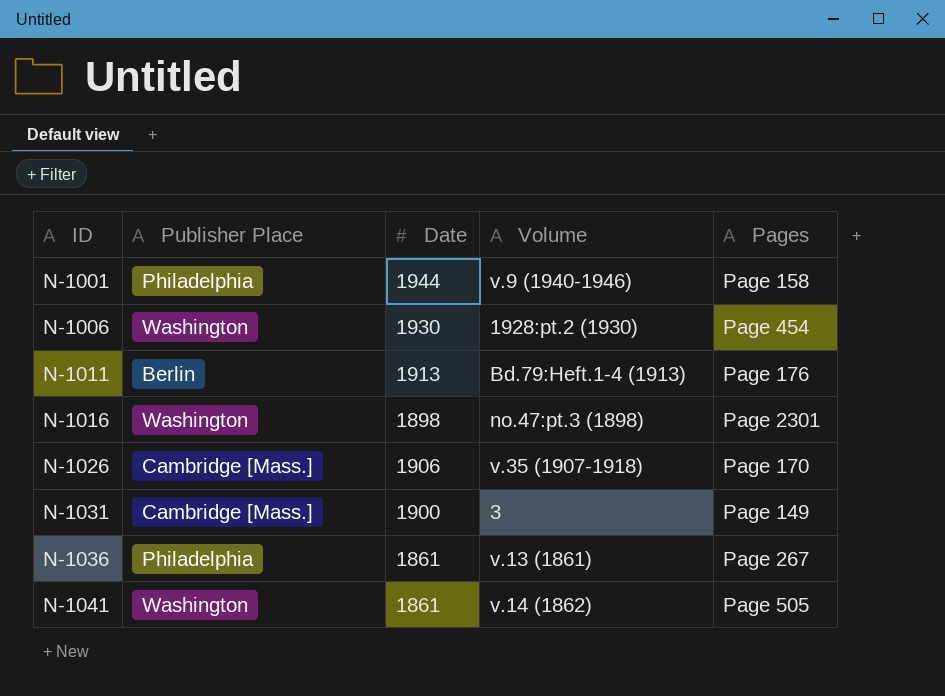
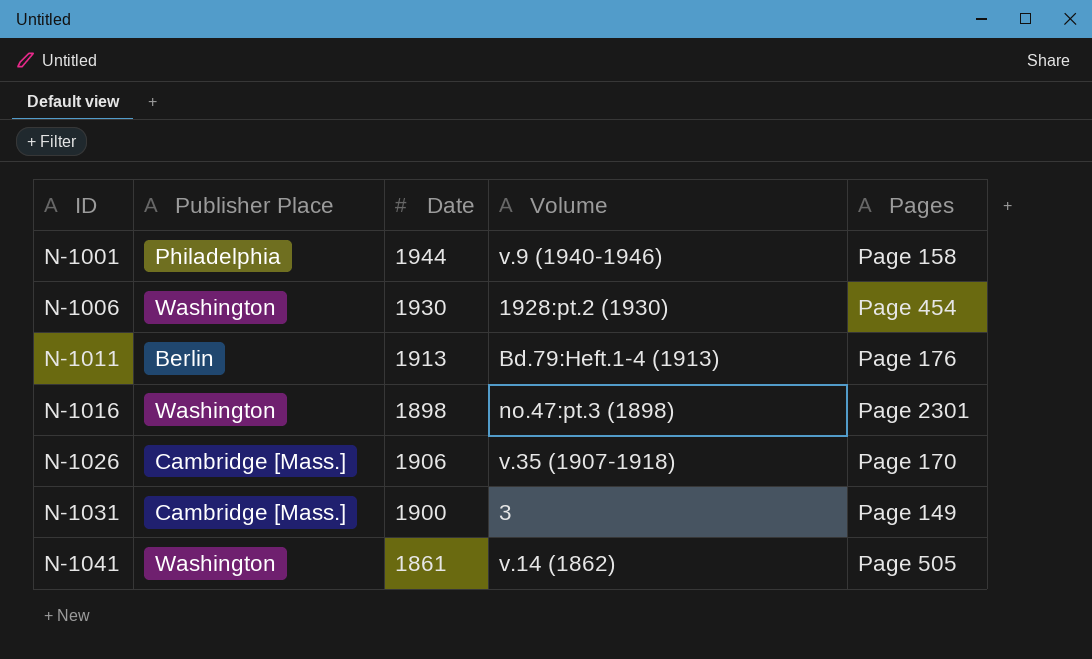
row N-1036: Philadelphia | 1861 | v.13 (1861) | Page 267 -> none

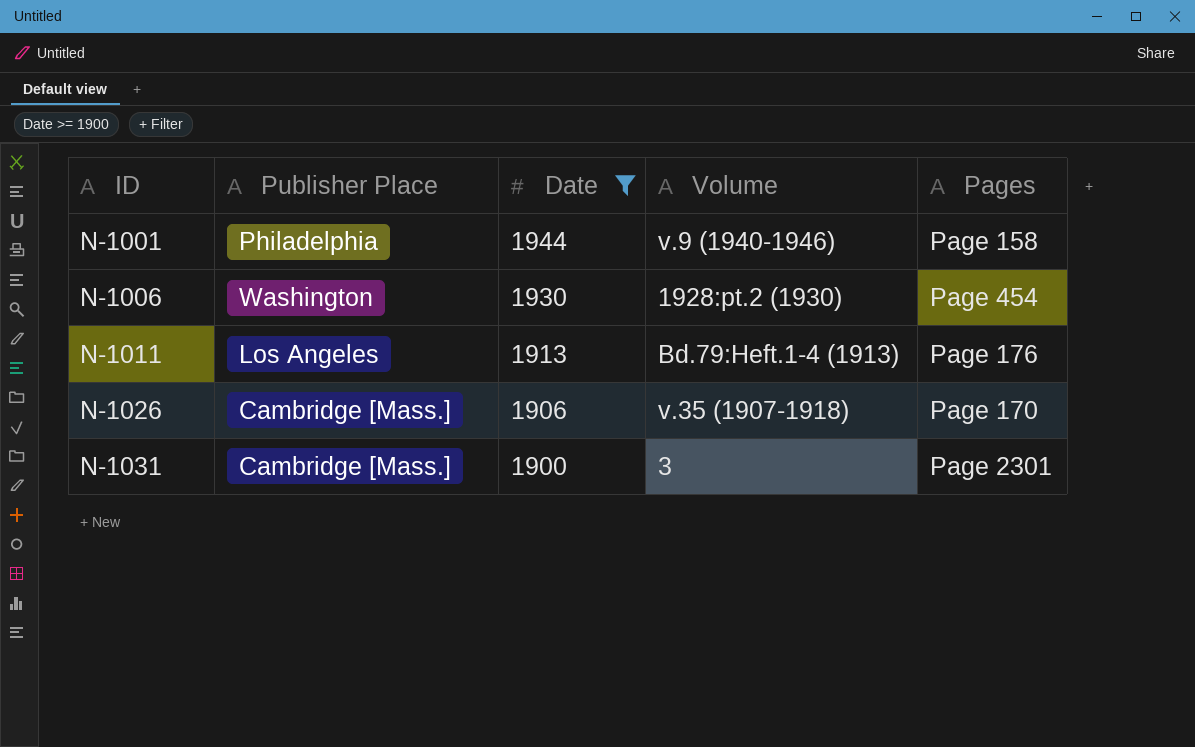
filter: none -> Date >= 1900
N-1011 | Publisher Place: Berlin -> Los Angeles
N-1031 | Pages: Page 149 -> Page 2301

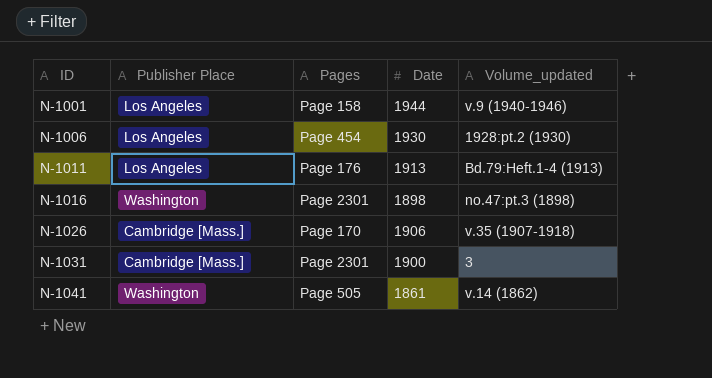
filter: Date >= 1900 -> none
column Pages | position: 5 -> 3
column name: Volume -> Volume_updated
N-1001 | Publisher Place: Philadelphia -> Los Angeles
N-1006 | Publisher Place: Washington -> Los Angeles

